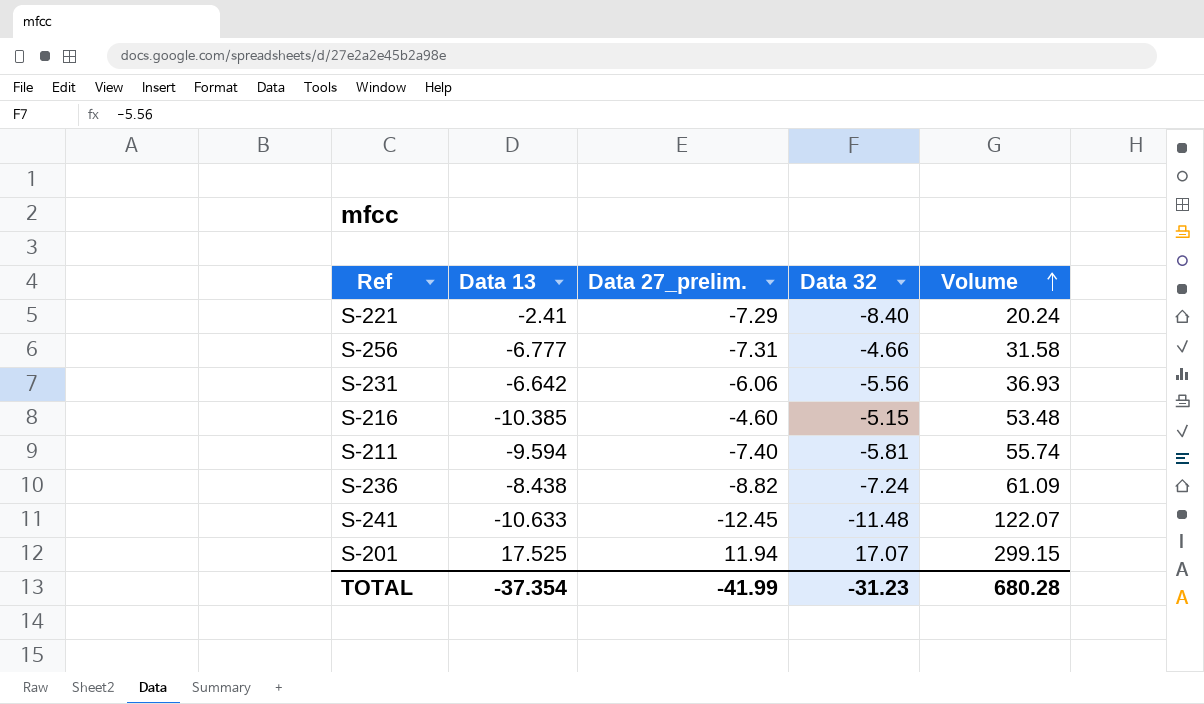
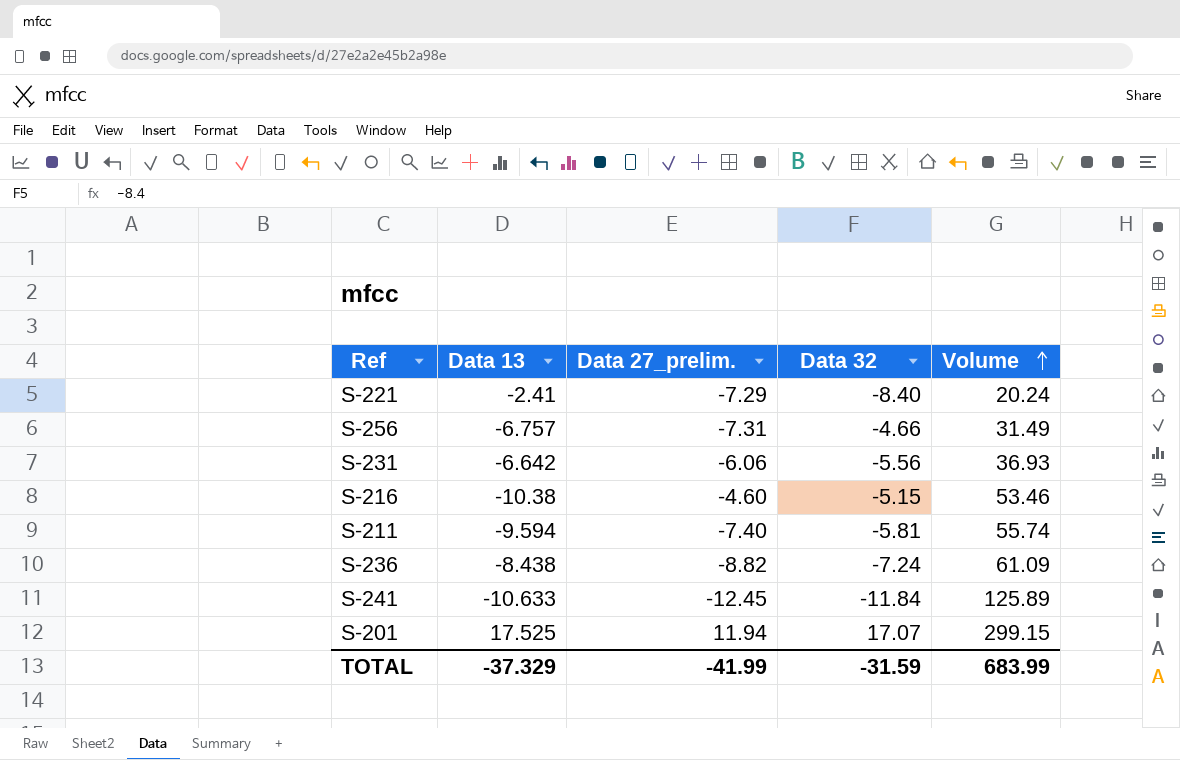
S-256 | Data 13: -6.777 -> -6.757
S-256 | Volume: 31.58 -> 31.49
S-216 | Data 13: -10.385 -> -10.38
S-216 | Volume: 53.48 -> 53.46
S-241 | Data 32: -11.48 -> -11.84
S-241 | Volume: 122.07 -> 125.89
TOTAL | Data 13: -37.354 -> -37.329
TOTAL | Data 32: -31.23 -> -31.59
TOTAL | Volume: 680.28 -> 683.99

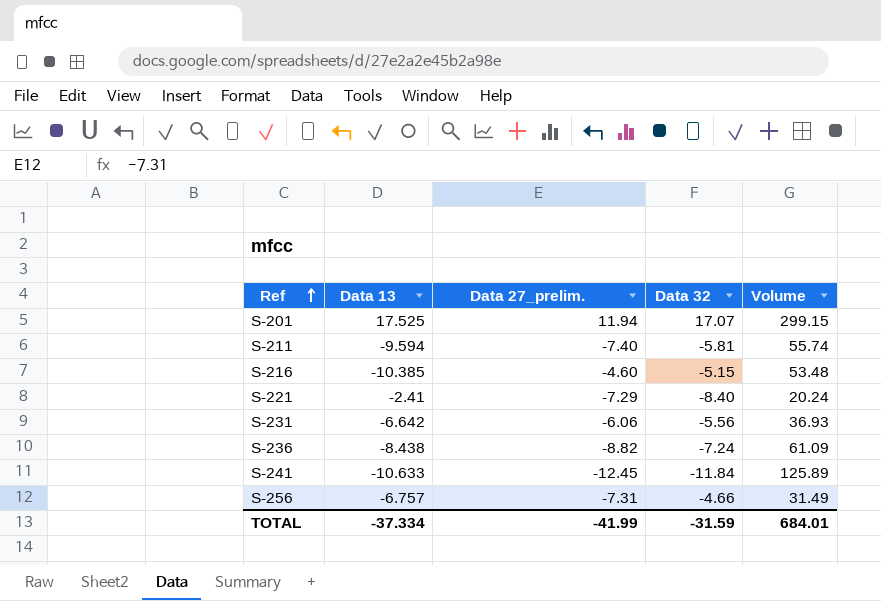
row order: Volume ascending -> Ref ascending
S-216 | Data 13: -10.38 -> -10.385
S-216 | Volume: 53.46 -> 53.48
TOTAL | Data 13: -37.329 -> -37.334
TOTAL | Volume: 683.99 -> 684.01

